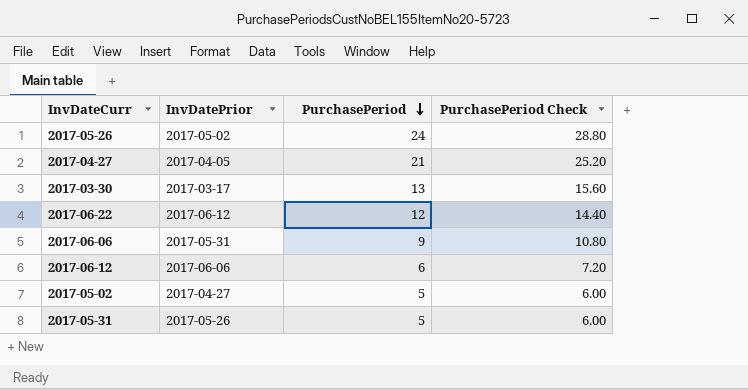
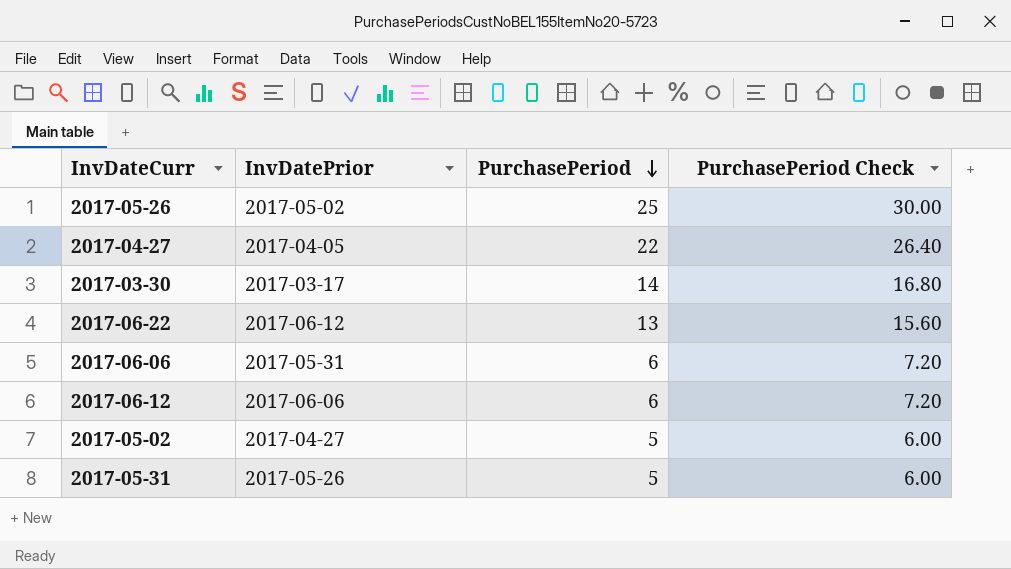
2017-05-26 | PurchasePeriod: 24 -> 25
2017-05-26 | PurchasePeriod Check: 28.80 -> 30.00
2017-04-27 | PurchasePeriod: 21 -> 22
2017-04-27 | PurchasePeriod Check: 25.20 -> 26.40
2017-03-30 | PurchasePeriod: 13 -> 14
2017-03-30 | PurchasePeriod Check: 15.60 -> 16.80
2017-06-22 | PurchasePeriod: 12 -> 13
2017-06-22 | PurchasePeriod Check: 14.40 -> 15.60
2017-06-06 | PurchasePeriod: 9 -> 6
2017-06-06 | PurchasePeriod Check: 10.80 -> 7.20

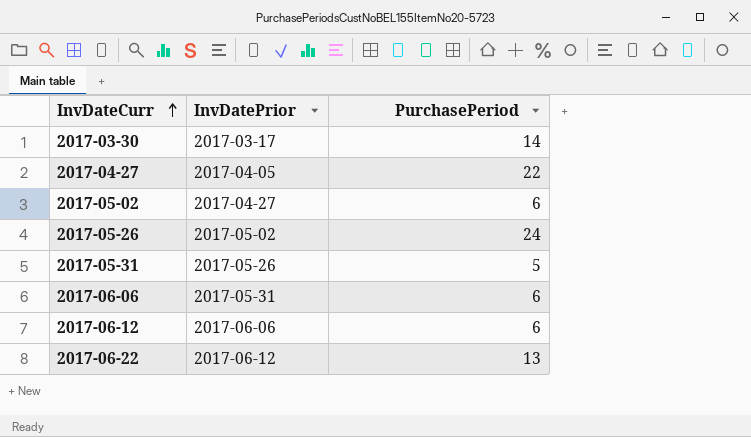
row order: PurchasePeriod descending -> InvDateCurr ascending
column PurchasePeriod Check | formula: [PurchasePeriod] * 1.2 -> none
2017-05-02 | PurchasePeriod: 5 -> 6
2017-05-26 | PurchasePeriod: 25 -> 24

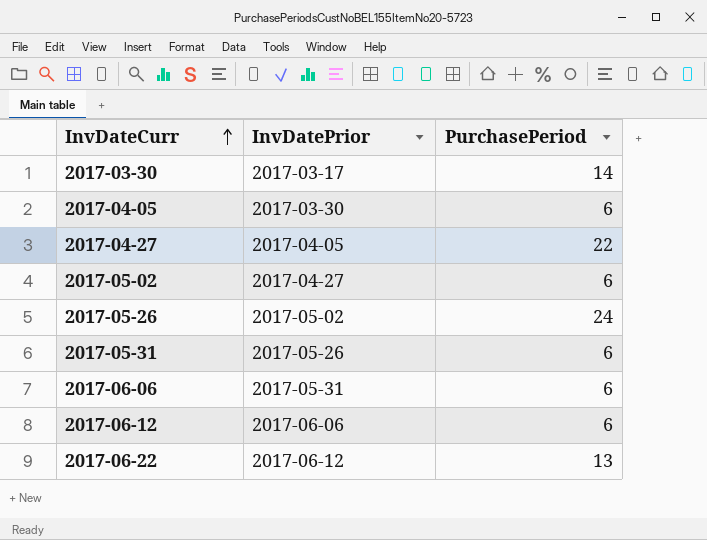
row 2017-04-05: none -> 2017-03-30 | 6
2017-05-31 | PurchasePeriod: 5 -> 6

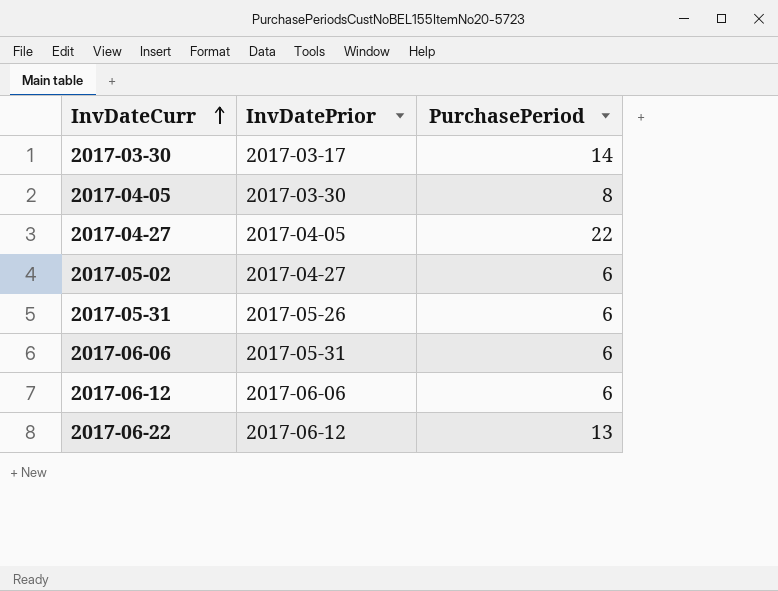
row 2017-05-26: 2017-05-02 | 24 -> none
2017-04-05 | PurchasePeriod: 6 -> 8

